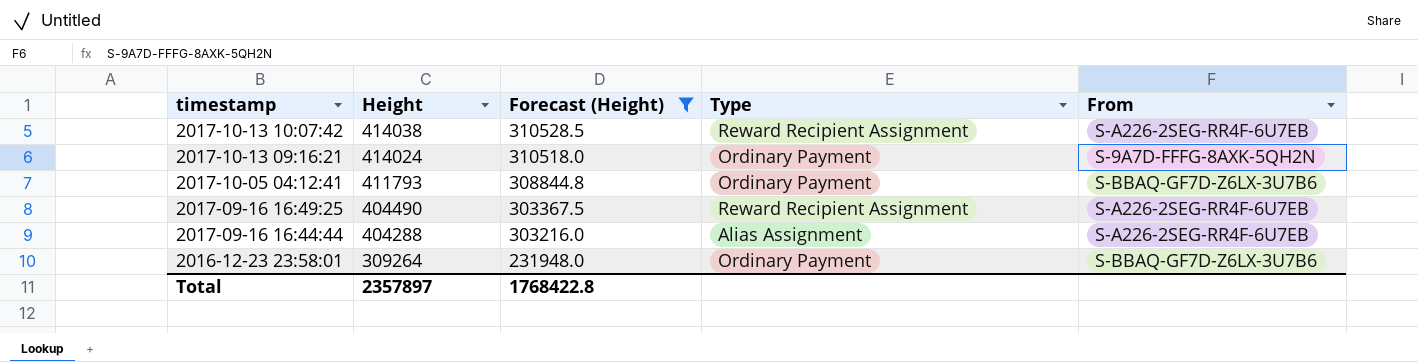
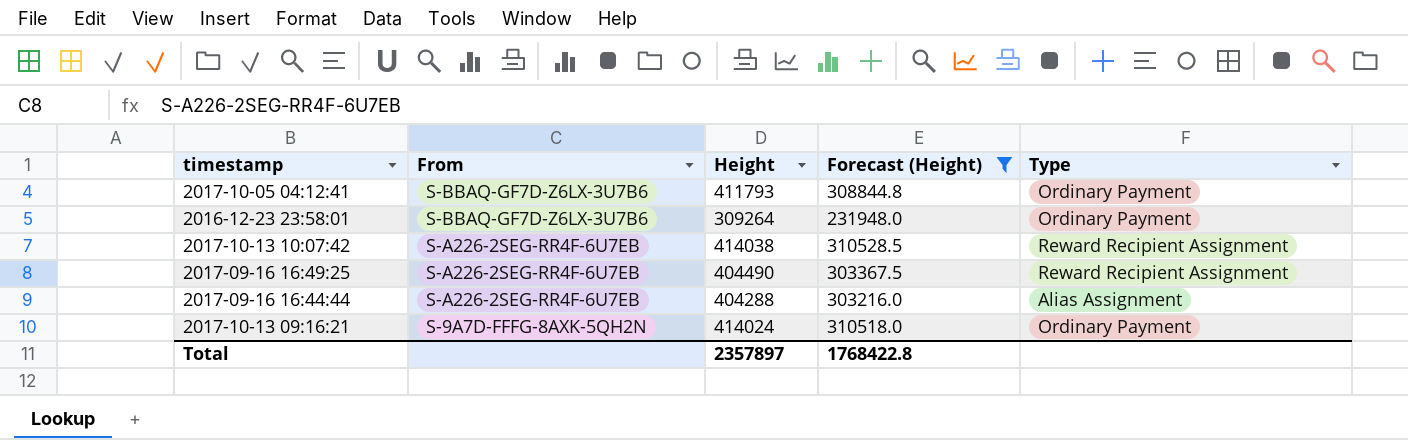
row order: timestamp descending -> From descending
column From | position: 5 -> 2

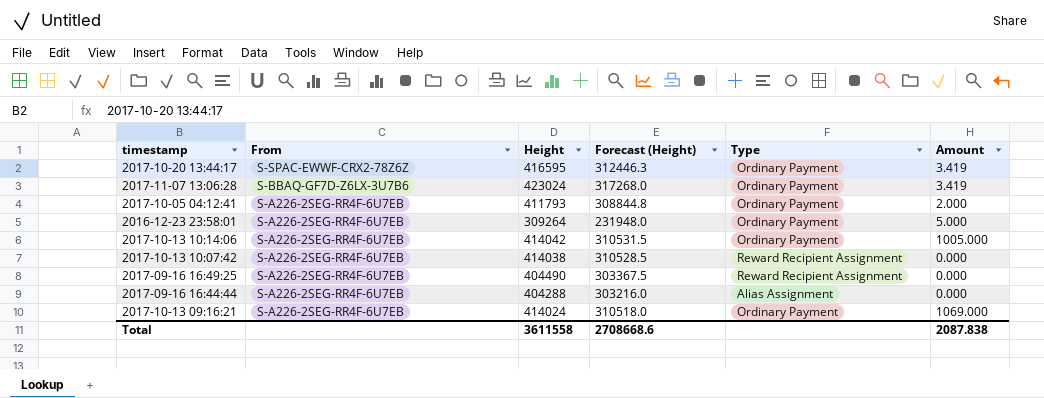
filter: Forecast (Height) <= 310528.5 -> none
column Amount | position: none -> 6
2017-10-05 04:12:41 | From: S-BBAQ-GF7D-Z6LX-3U7B6 -> S-A226-2SEG-RR4F-6U7EB
2016-12-23 23:58:01 | From: S-BBAQ-GF7D-Z6LX-3U7B6 -> S-A226-2SEG-RR4F-6U7EB
2017-10-13 09:16:21 | From: S-9A7D-FFFG-8AXK-5QH2N -> S-A226-2SEG-RR4F-6U7EB
Total | Height: 2357897 -> 3611558
Total | Forecast (Height): 1768422.8 -> 2708668.6

